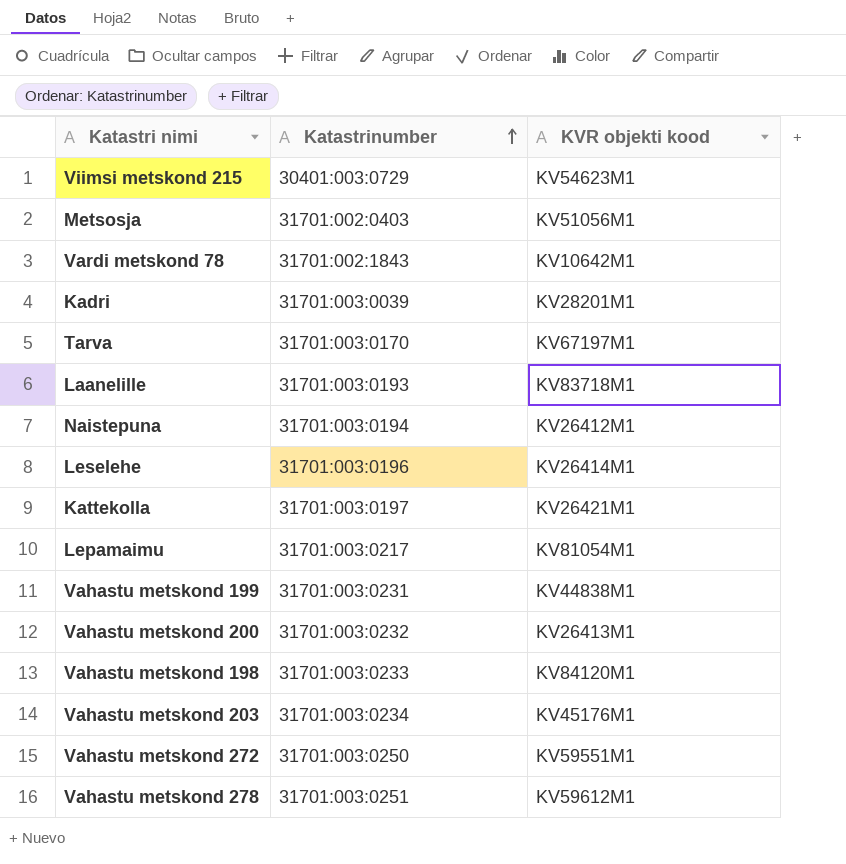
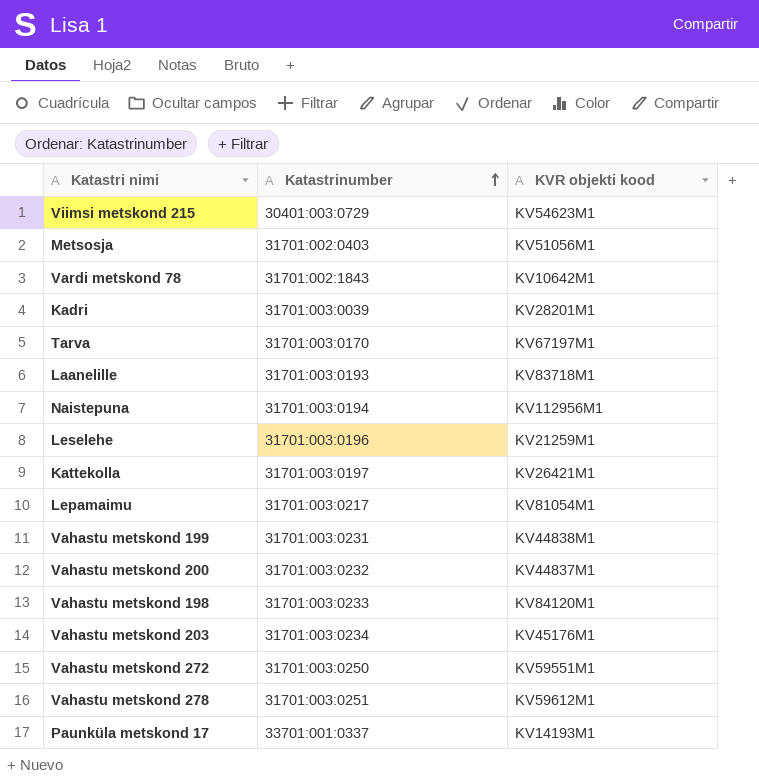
Naistepuna | KVR objekti kood: KV26412M1 -> KV112956M1
Leselehe | KVR objekti kood: KV26414M1 -> KV21259M1
Vahastu metskond 200 | KVR objekti kood: KV26413M1 -> KV44837M1
row Paunküla metskond 17: none -> 33701:001:0337 | KV14193M1

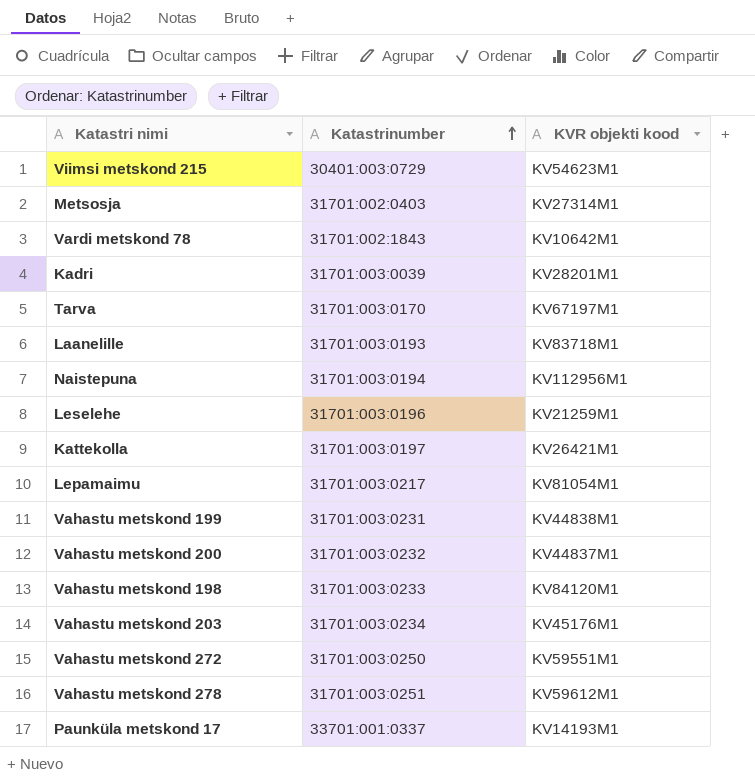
Metsosja | KVR objekti kood: KV51056M1 -> KV27314M1

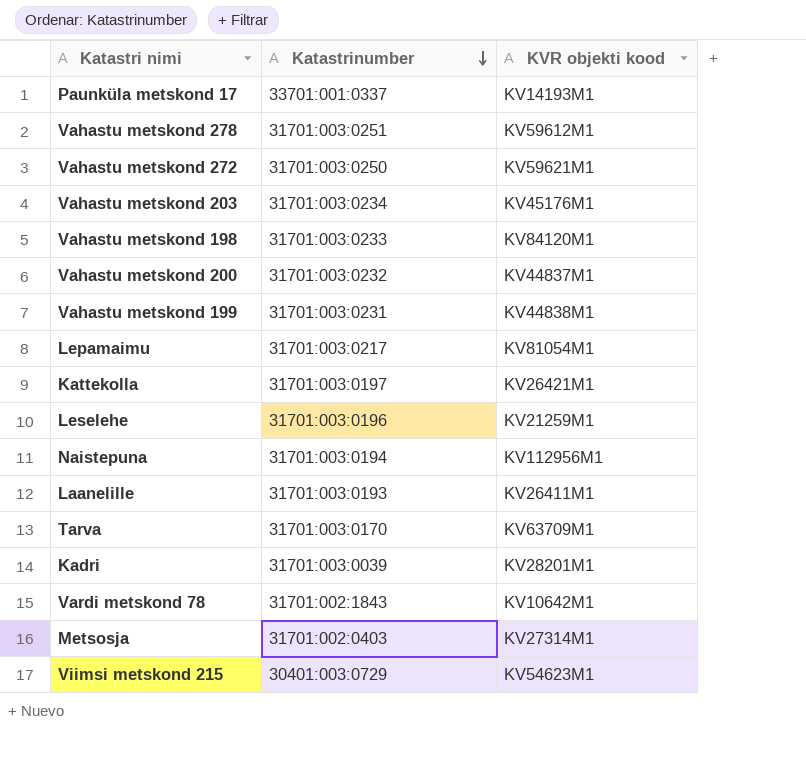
row order: Katastrinumber ascending -> Katastrinumber descending
Vahastu metskond 272 | KVR objekti kood: KV59551M1 -> KV59621M1
Laanelille | KVR objekti kood: KV83718M1 -> KV26411M1
Tarva | KVR objekti kood: KV67197M1 -> KV63709M1

